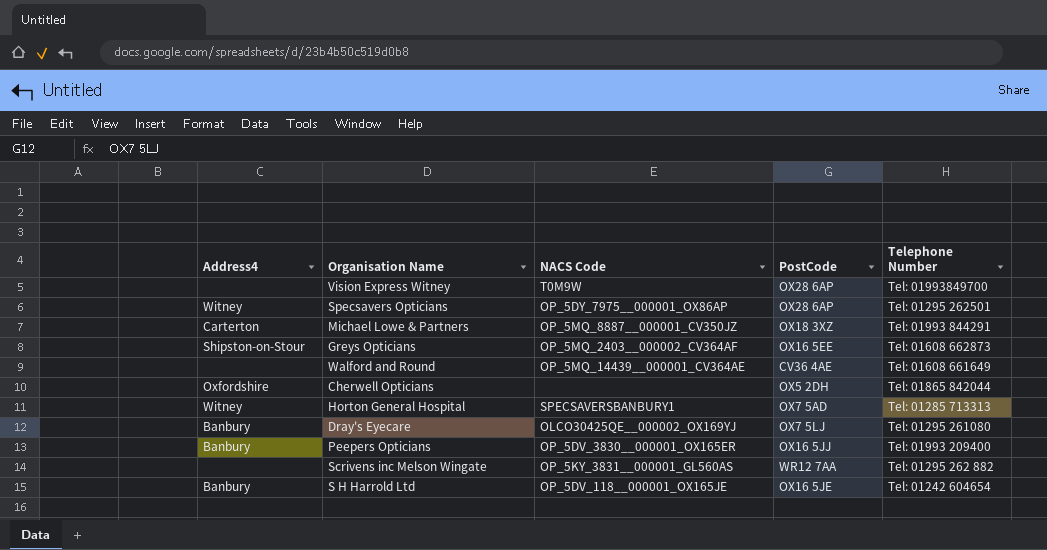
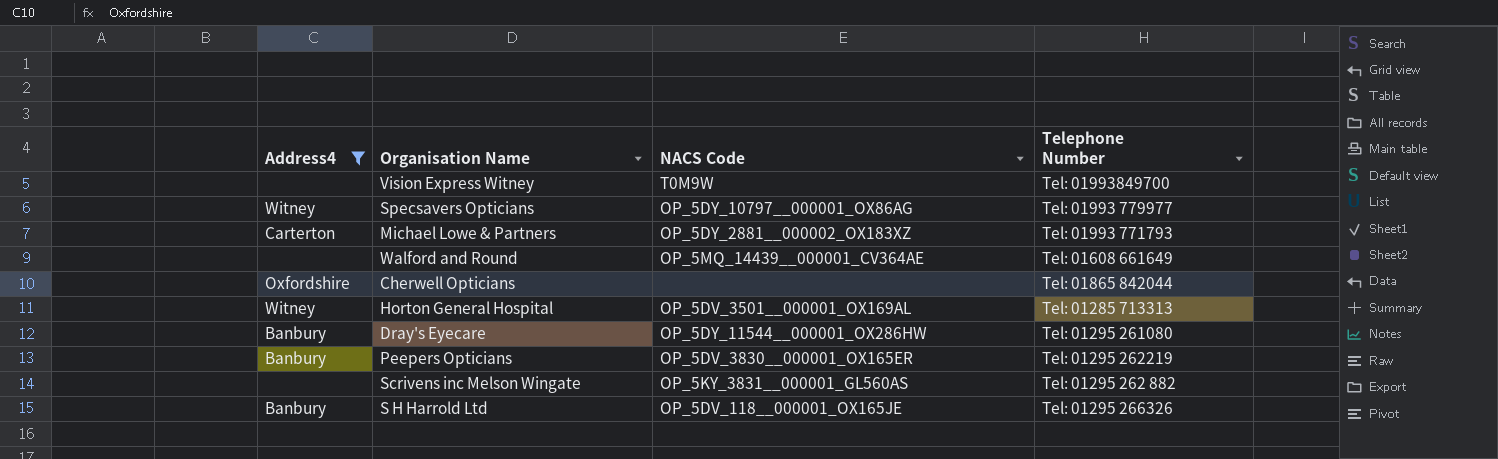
filter: none -> Address4 != Shipston-on-Stour
column PostCode | position: 4 -> none
Specsavers Opticians | NACS Code: OP_5DY_7975__000001_OX86AP -> OP_5DY_10797__000001_OX86AG
Specsavers Opticians | Telephone Number: Tel: 01295 262501 -> Tel: 01993 779977
Michael Lowe & Partners | NACS Code: OP_5MQ_8887__000001_CV350JZ -> OP_5DY_2881__000002_OX183XZ
Michael Lowe & Partners | Telephone Number: Tel: 01993 844291 -> Tel: 01993 771793
Horton General Hospital | NACS Code: SPECSAVERSBANBURY1 -> OP_5DV_3501__000001_OX169AL
Dray's Eyecare | NACS Code: OLCO30425QE__000002_OX169YJ -> OP_5DY_11544__000001_OX286HW
Peepers Opticians | Telephone Number: Tel: 01993 209400 -> Tel: 01295 262219
S H Harrold Ltd | Telephone Number: Tel: 01242 604654 -> Tel: 01295 266326

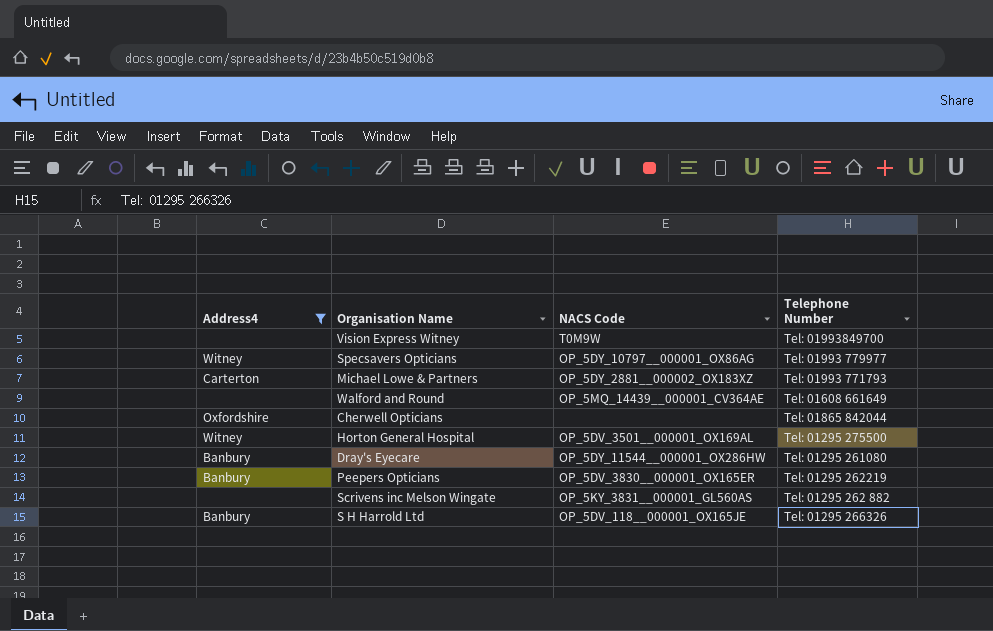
Horton General Hospital | Telephone Number: Tel: 01285 713313 -> Tel: 01295 275500

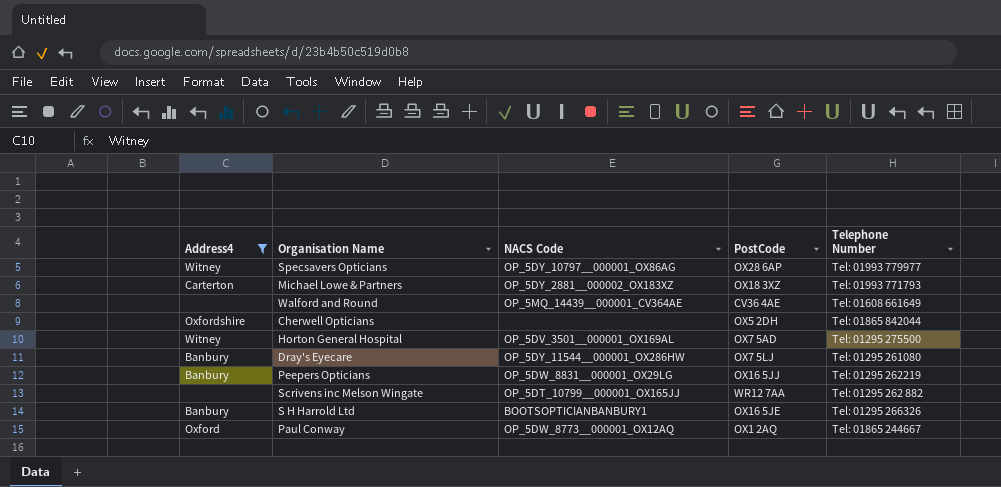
column PostCode | position: none -> 4
row Vision Express Witney: none | T0M9W | Tel: 01993849700 -> none
Peepers Opticians | NACS Code: OP_5DV_3830__000001_OX165ER -> OP_5DW_8831__000001_OX29LG
Scrivens inc Melson Wingate | NACS Code: OP_5KY_3831__000001_GL560AS -> OP_5DT_10799__000001_OX165JJ
S H Harrold Ltd | NACS Code: OP_5DV_118__000001_OX165JE -> BOOTSOPTICIANBANBURY1
row Paul Conway: none -> Oxford | OP_5DW_8773__000001_OX12AQ | OX1 2AQ | Tel: 01865 244667

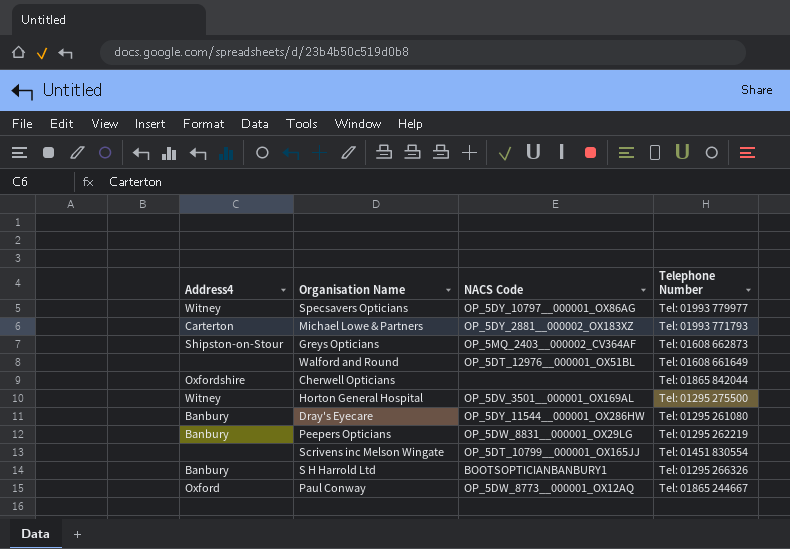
filter: Address4 != Shipston-on-Stour -> none
column PostCode | position: 4 -> none
Walford and Round | NACS Code: OP_5MQ_14439__000001_CV364AE -> OP_5DT_12976__000001_OX51BL
Scrivens inc Melson Wingate | Telephone Number: Tel: 01295 262 882 -> Tel: 01451 830554

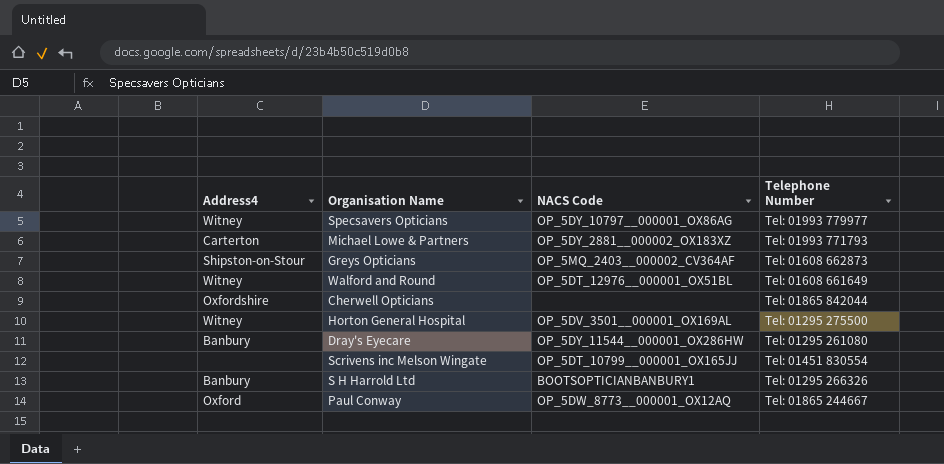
row Peepers Opticians: Banbury | OP_5DW_8831__000001_OX29LG | Tel: 01295 262219 -> none
Walford and Round | Address4: none -> Witney

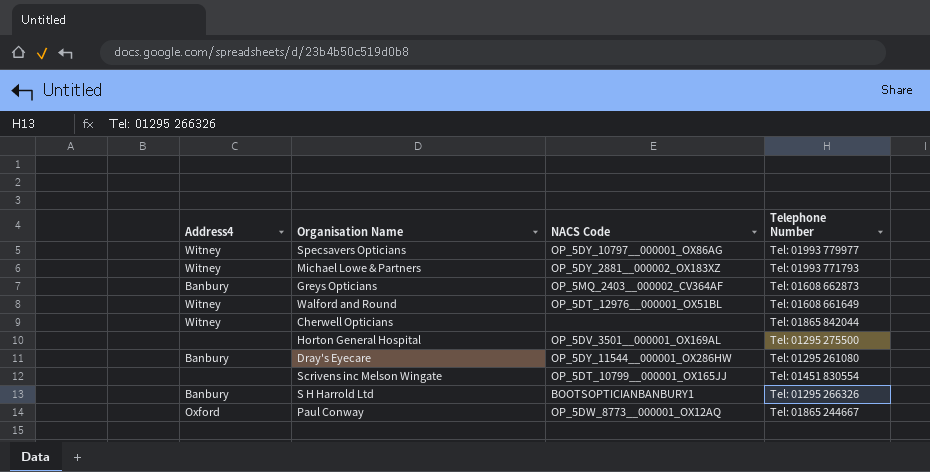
Michael Lowe & Partners | Address4: Carterton -> Witney
Greys Opticians | Address4: Shipston-on-Stour -> Banbury
Cherwell Opticians | Address4: Oxfordshire -> Witney
Horton General Hospital | Address4: Witney -> none

